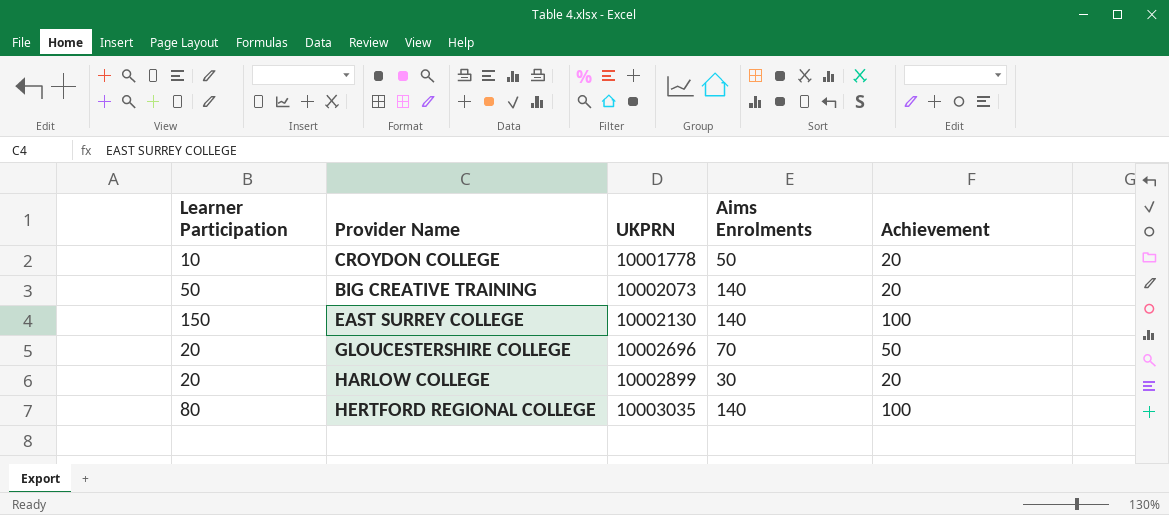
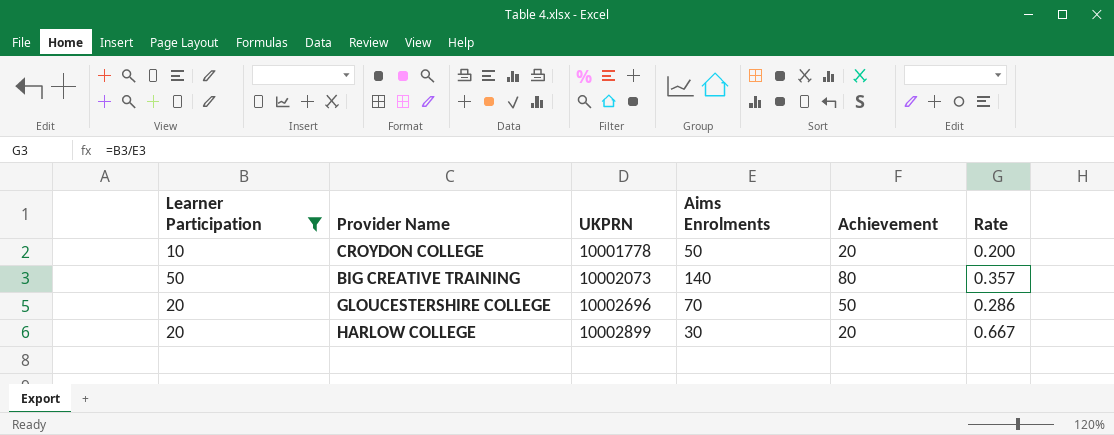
filter: none -> Learner Participation <= 50
column Rate | formula: none -> [Learner Participation] / [Aims Enrolments]
BIG CREATIVE TRAINING | Achievement: 20 -> 80

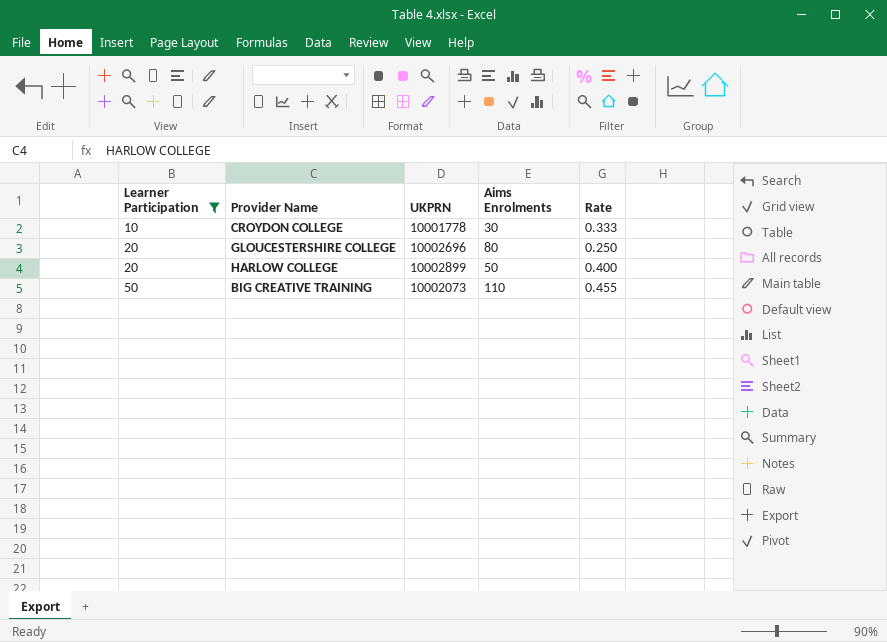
row order: UKPRN ascending -> Learner Participation ascending
column Achievement | position: 5 -> none
CROYDON COLLEGE | Aims Enrolments: 50 -> 30
CROYDON COLLEGE | Rate: 0.200 -> 0.333
GLOUCESTERSHIRE COLLEGE | Aims Enrolments: 70 -> 80
GLOUCESTERSHIRE COLLEGE | Rate: 0.286 -> 0.250
HARLOW COLLEGE | Aims Enrolments: 30 -> 50
HARLOW COLLEGE | Rate: 0.667 -> 0.400
BIG CREATIVE TRAINING | Aims Enrolments: 140 -> 110
BIG CREATIVE TRAINING | Rate: 0.357 -> 0.455

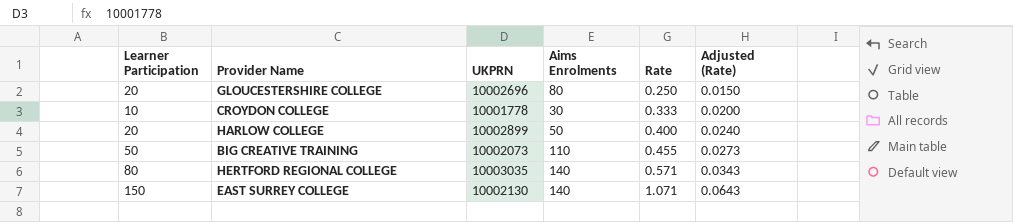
filter: Learner Participation <= 50 -> none
row order: Learner Participation ascending -> Rate ascending
column Adjusted (Rate) | formula: none -> [Rate] * 0.06

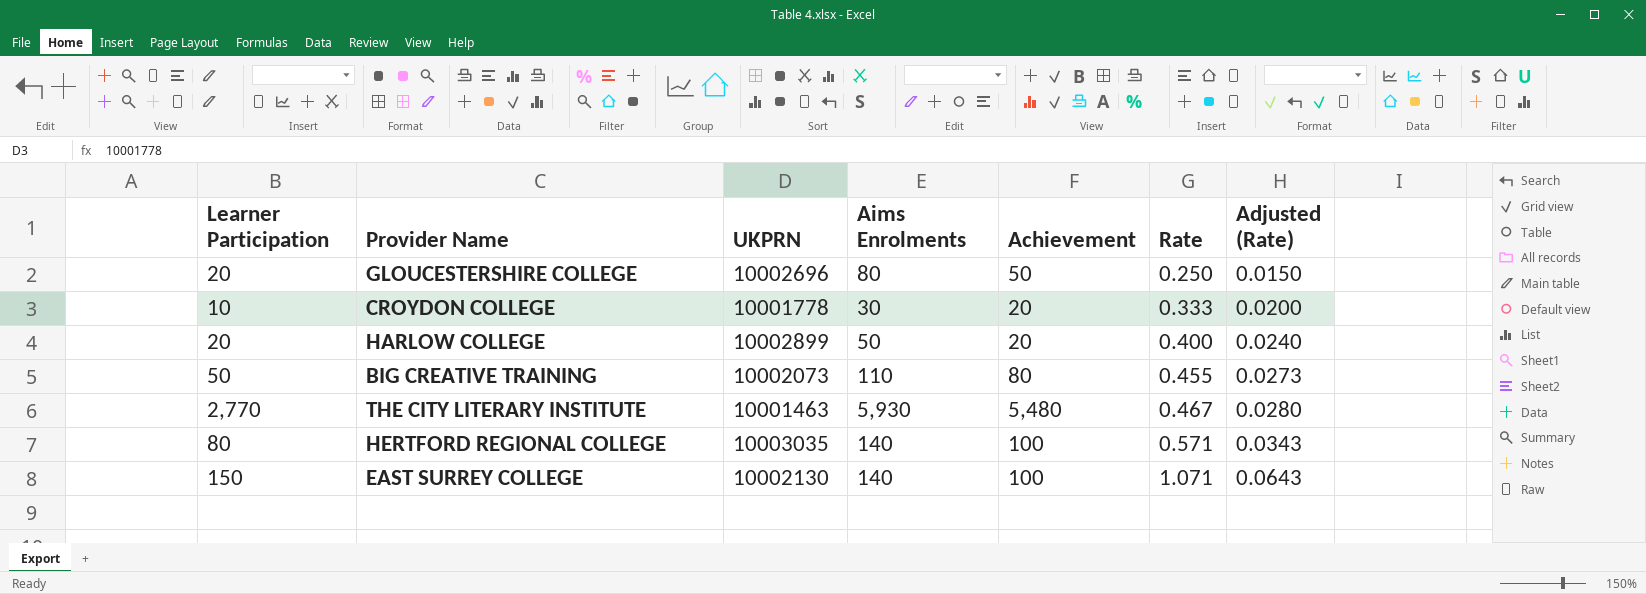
column Achievement | position: none -> 5
row THE CITY LITERARY INSTITUTE: none -> 2,770 | 10001463 | 5,930 | 5,480 | 0.467 | 0.0280

